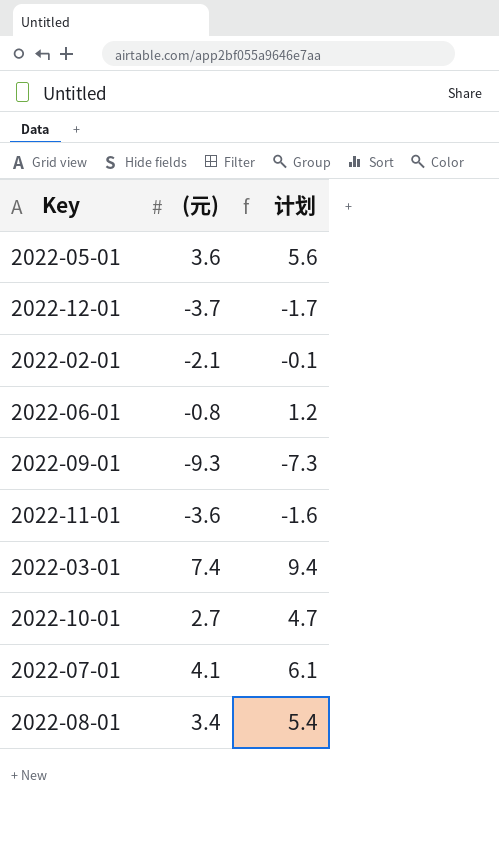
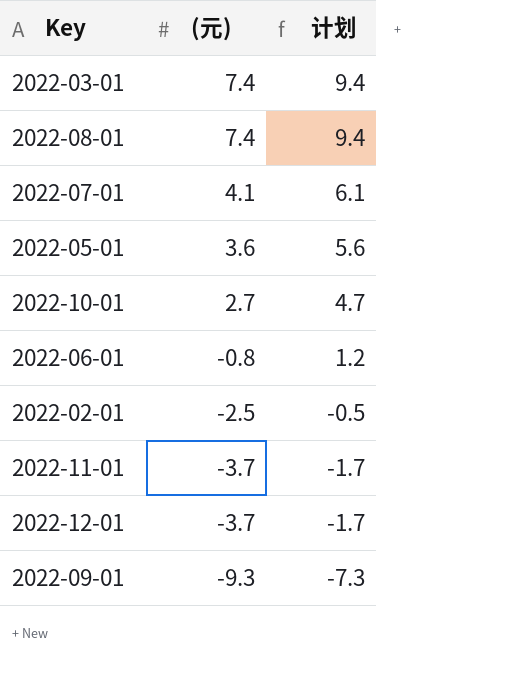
row order: none -> (元) descending
2022-08-01 | (元): 3.4 -> 7.4
2022-08-01 | 计划: 5.4 -> 9.4
2022-02-01 | (元): -2.1 -> -2.5
2022-02-01 | 计划: -0.1 -> -0.5
2022-11-01 | (元): -3.6 -> -3.7
2022-11-01 | 计划: -1.6 -> -1.7

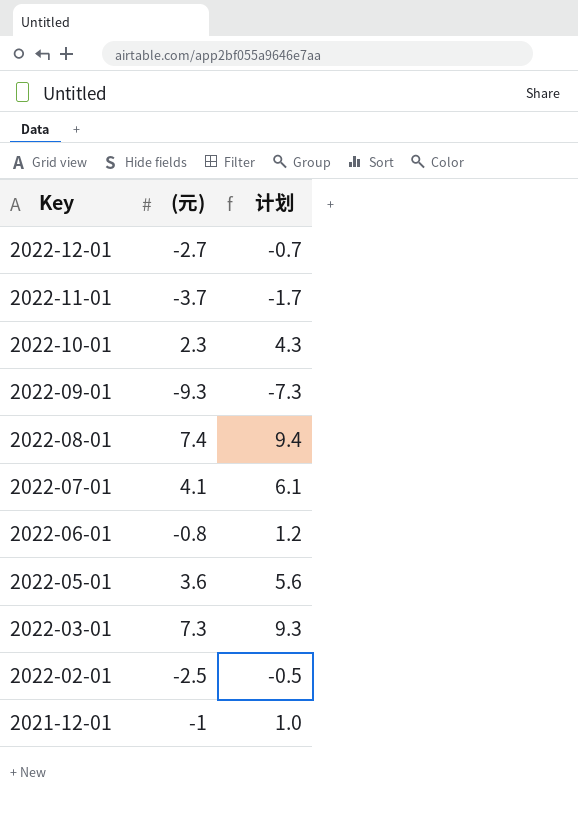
row order: (元) descending -> Key descending
2022-12-01 | (元): -3.7 -> -2.7
2022-12-01 | 计划: -1.7 -> -0.7
2022-10-01 | (元): 2.7 -> 2.3
2022-10-01 | 计划: 4.7 -> 4.3
2022-03-01 | (元): 7.4 -> 7.3
2022-03-01 | 计划: 9.4 -> 9.3
row 2021-12-01: none -> -1 | 1.0

